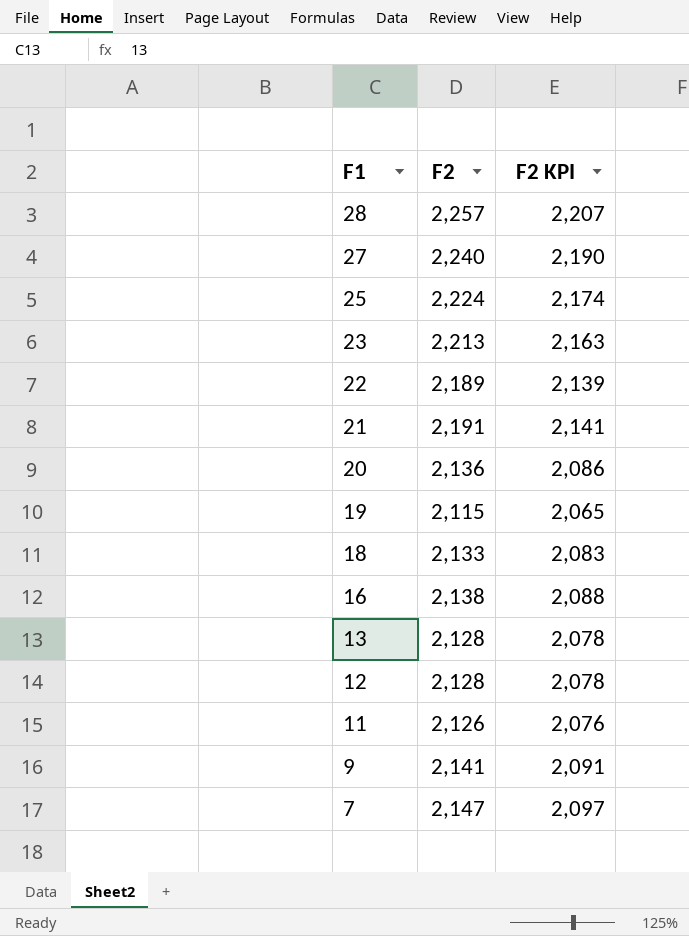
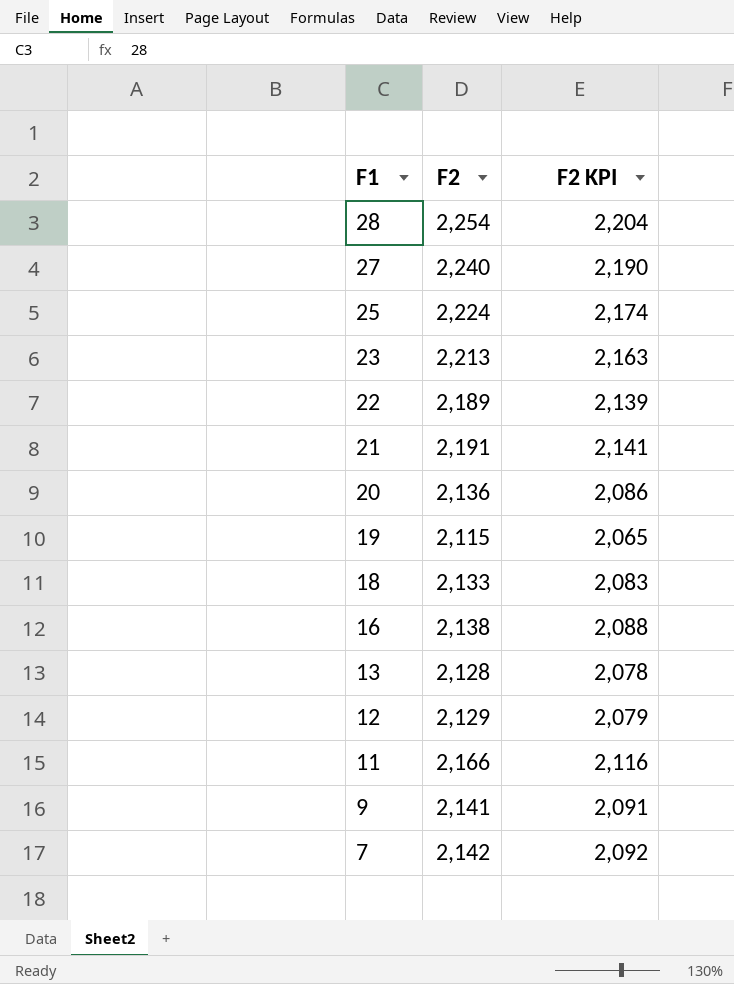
28 | F2: 2,257 -> 2,254
28 | F2 KPI: 2,207 -> 2,204
12 | F2: 2,128 -> 2,129
12 | F2 KPI: 2,078 -> 2,079
11 | F2: 2,126 -> 2,166
11 | F2 KPI: 2,076 -> 2,116
7 | F2: 2,147 -> 2,142
7 | F2 KPI: 2,097 -> 2,092

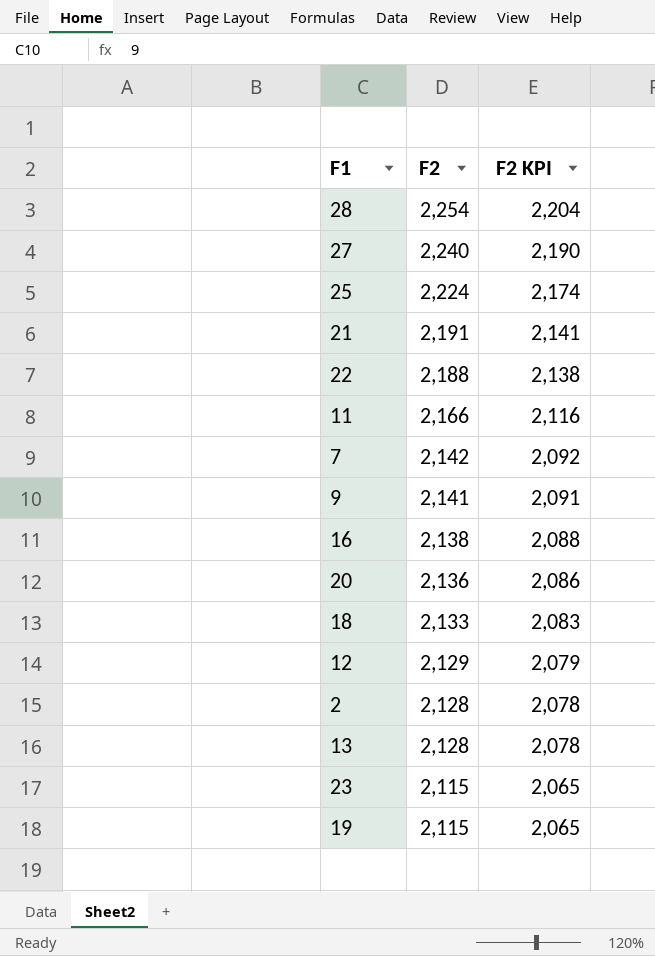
row order: F1 descending -> F2 descending
22 | F2: 2,189 -> 2,188
22 | F2 KPI: 2,139 -> 2,138
row 2: none -> 2,128 | 2,078
23 | F2: 2,213 -> 2,115
23 | F2 KPI: 2,163 -> 2,065

